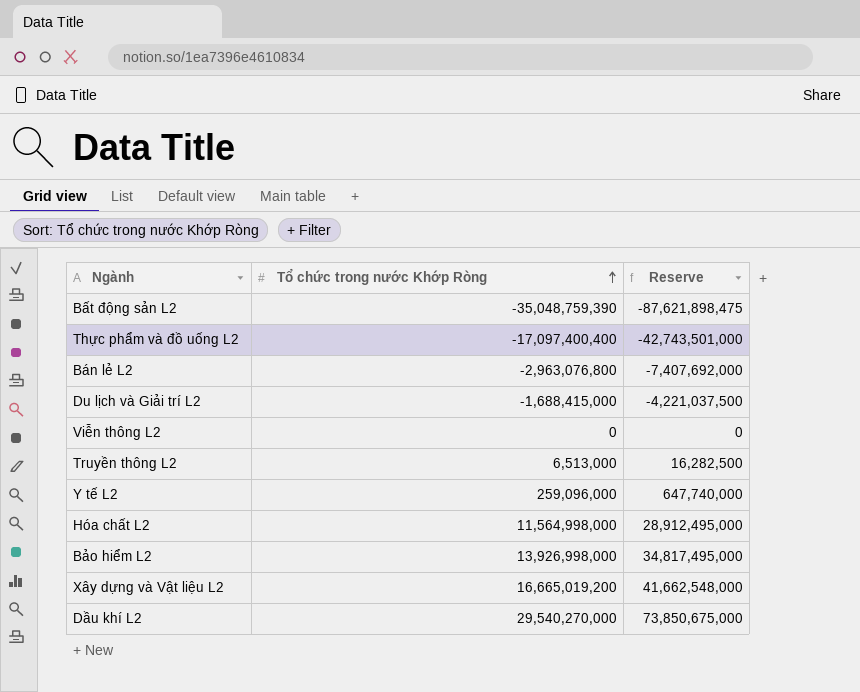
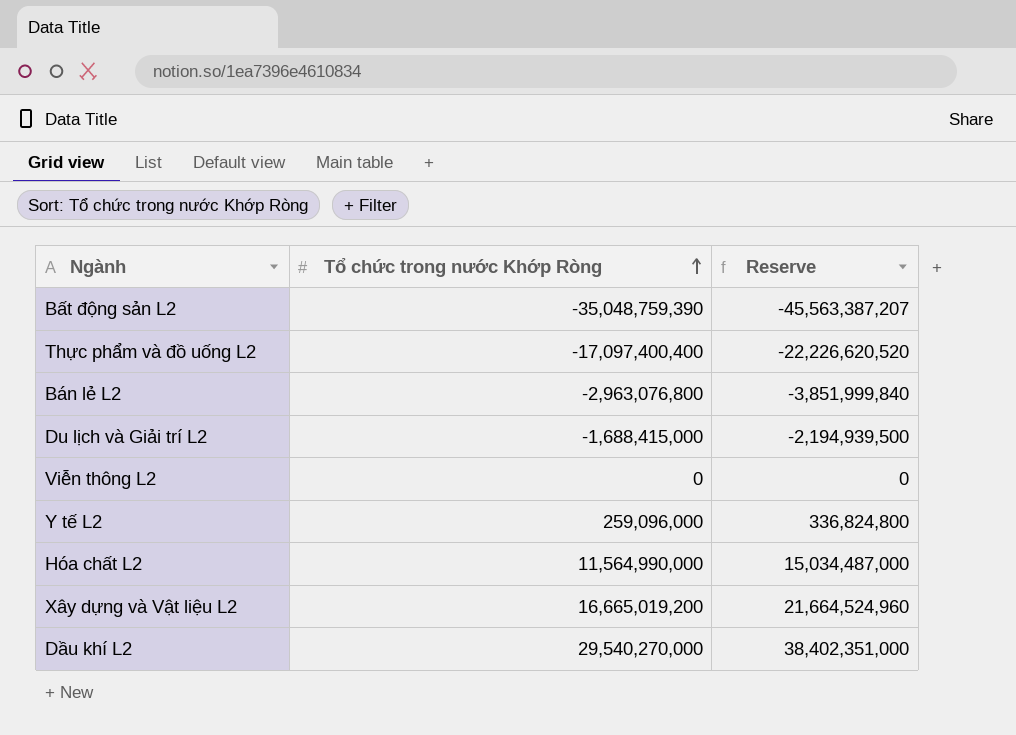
column Reserve | formula: [Tổ chức trong nước Khớp Ròng] * 2.5 -> [Tổ chức trong nước Khớp Ròng] * 1.3
row Truyền thông L2: 6,513,000 | 16,282,500 -> none
row Bảo hiểm L2: 13,926,998,000 | 34,817,495,000 -> none
Hóa chất L2 | Tổ chức trong nước Khớp Ròng: 11,564,998,000 -> 11,564,990,000

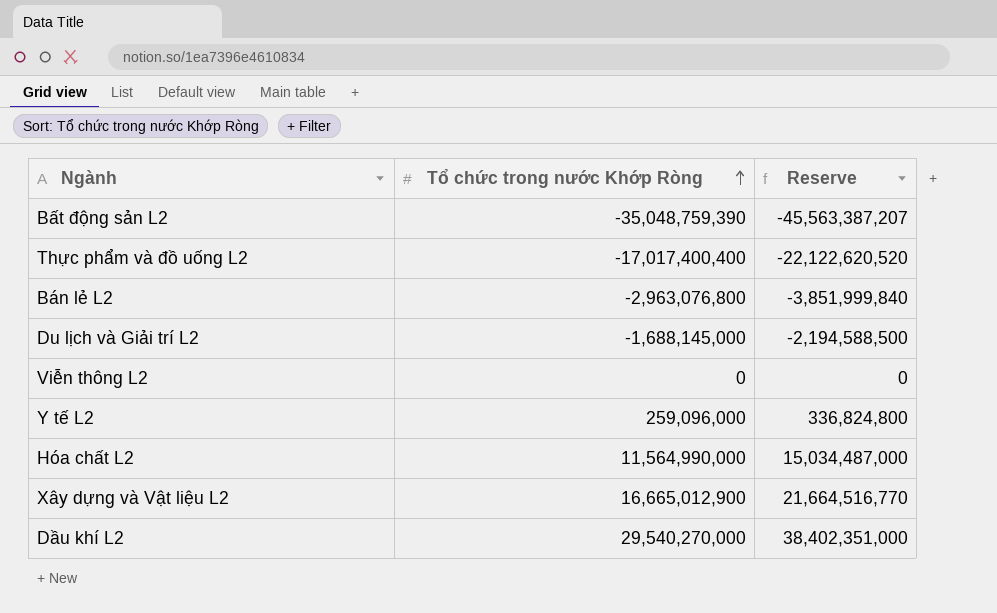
Thực phẩm và đồ uống L2 | Tổ chức trong nước Khớp Ròng: -17,097,400,400 -> -17,017,400,400
Thực phẩm và đồ uống L2 | Reserve: -22,226,620,520 -> -22,122,620,520
Du lịch và Giải trí L2 | Tổ chức trong nước Khớp Ròng: -1,688,415,000 -> -1,688,145,000
Du lịch và Giải trí L2 | Reserve: -2,194,939,500 -> -2,194,588,500
Xây dựng và Vật liệu L2 | Tổ chức trong nước Khớp Ròng: 16,665,019,200 -> 16,665,012,900
Xây dựng và Vật liệu L2 | Reserve: 21,664,524,960 -> 21,664,516,770

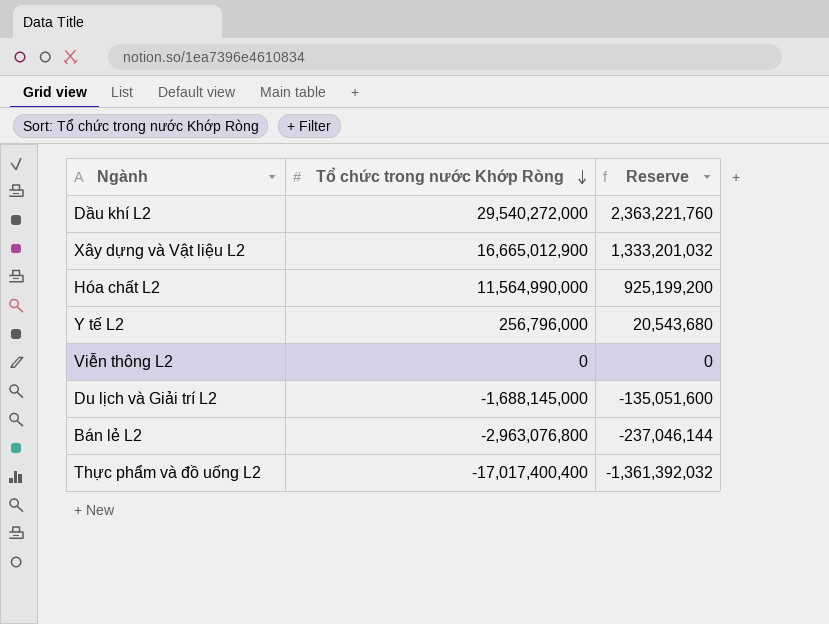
row order: Tổ chức trong nước Khớp Ròng ascending -> Tổ chức trong nước Khớp Ròng descending
column Reserve | formula: [Tổ chức trong nước Khớp Ròng] * 1.3 -> [Tổ chức trong nước Khớp Ròng] * 0.08
row Bất động sản L2: -35,048,759,390 | -45,563,387,207 -> none
Dầu khí L2 | Tổ chức trong nước Khớp Ròng: 29,540,270,000 -> 29,540,272,000
Y tế L2 | Tổ chức trong nước Khớp Ròng: 259,096,000 -> 256,796,000

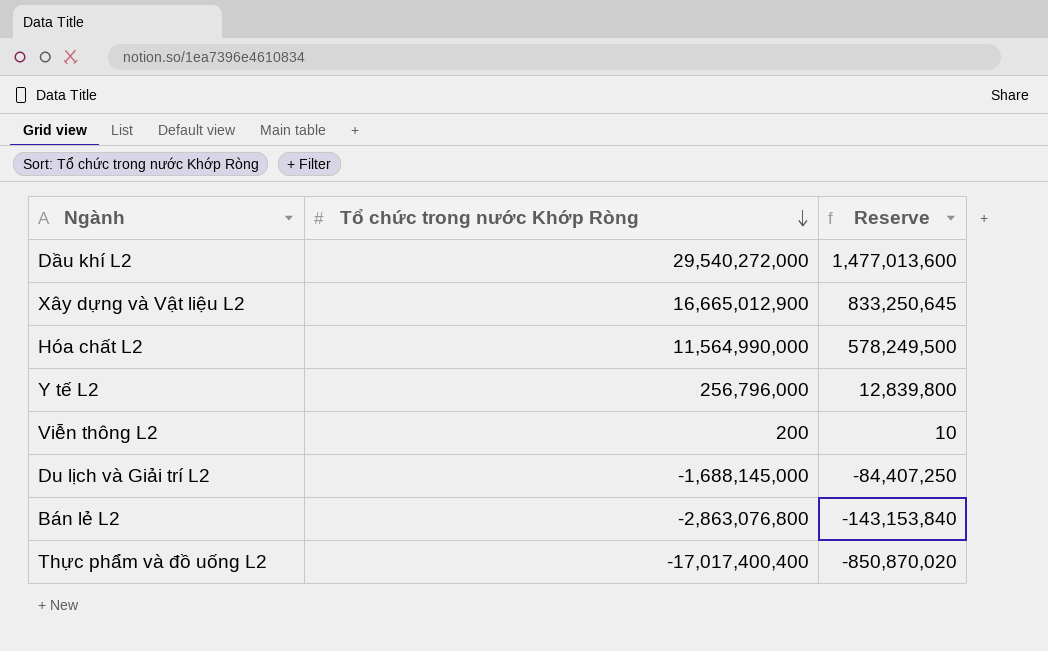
column Reserve | formula: [Tổ chức trong nước Khớp Ròng] * 0.08 -> [Tổ chức trong nước Khớp Ròng] * 0.05
Viễn thông L2 | Tổ chức trong nước Khớp Ròng: 0 -> 200
Bán lẻ L2 | Tổ chức trong nước Khớp Ròng: -2,963,076,800 -> -2,863,076,800

